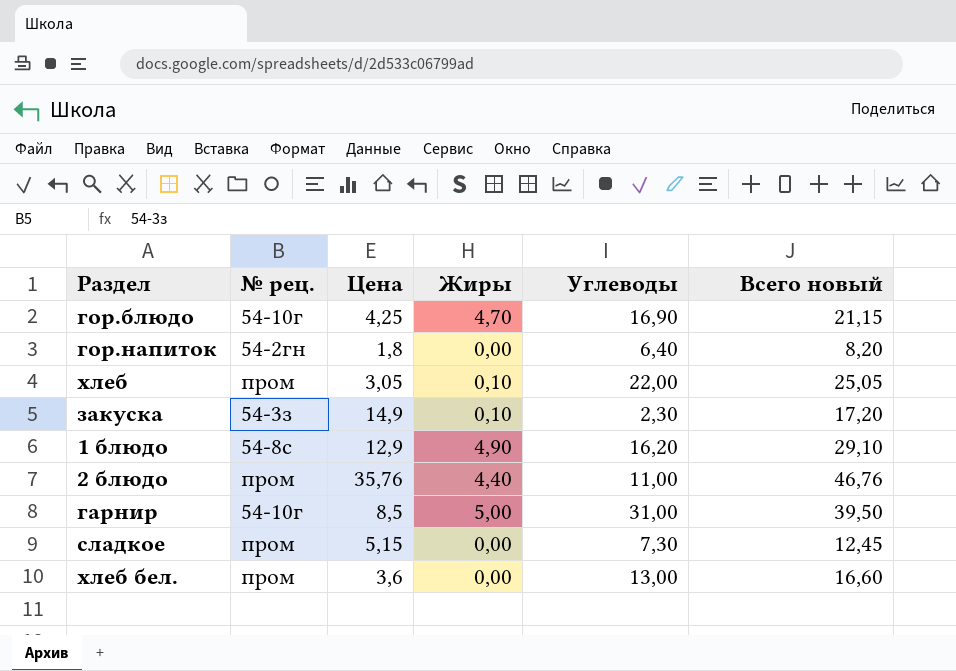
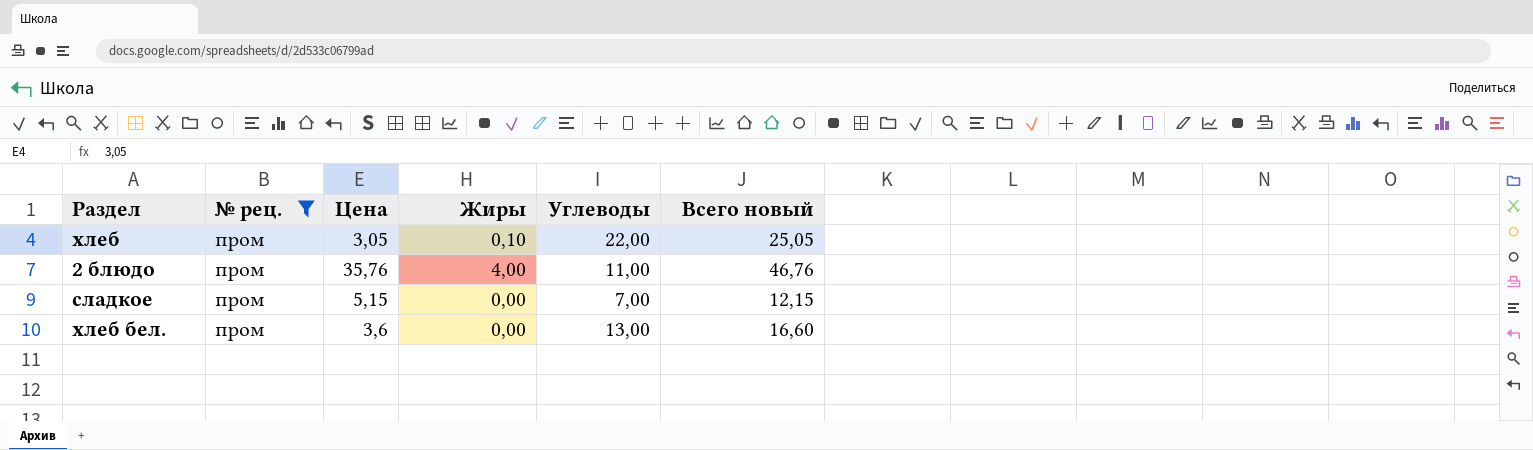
filter: none -> № рец. = пром
2 блюдо | Жиры: 4,40 -> 4,00
сладкое | Углеводы: 7,30 -> 7,00
сладкое | Всего новый: 12,45 -> 12,15

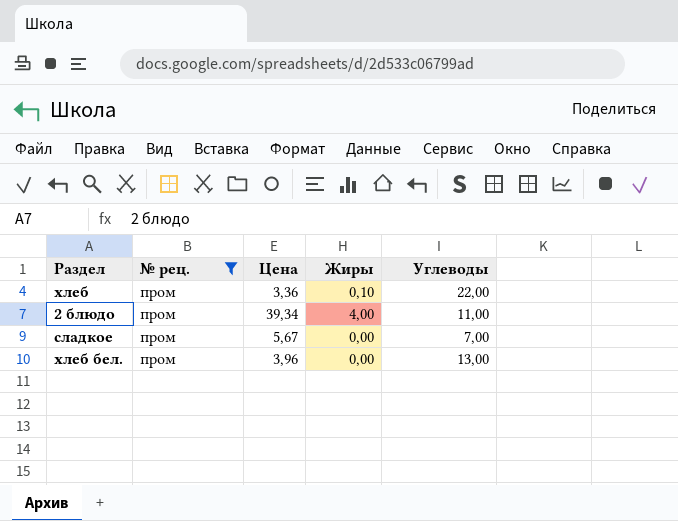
column Всего новый | formula: [Цена] + [Углеводы] -> none
хлеб | Цена: 3,05 -> 3,36
2 блюдо | Цена: 35,76 -> 39,34
сладкое | Цена: 5,15 -> 5,67
хлеб бел. | Цена: 3,6 -> 3,96

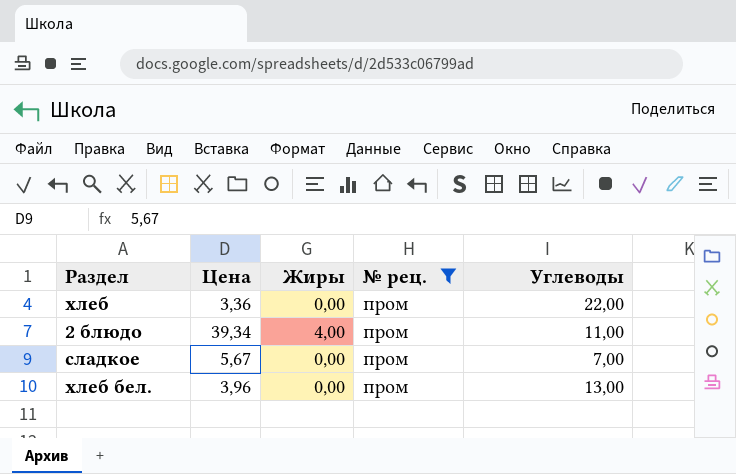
column № рец. | position: 2 -> 4
хлеб | Жиры: 0,10 -> 0,00

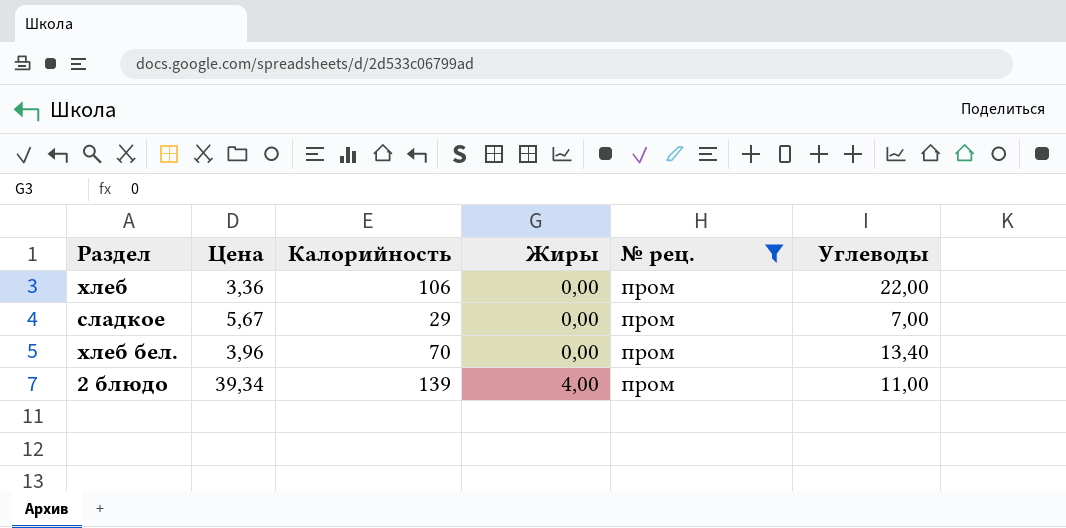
row order: none -> Жиры ascending
column Калорийность | position: none -> 3
хлеб бел. | Углеводы: 13,00 -> 13,40

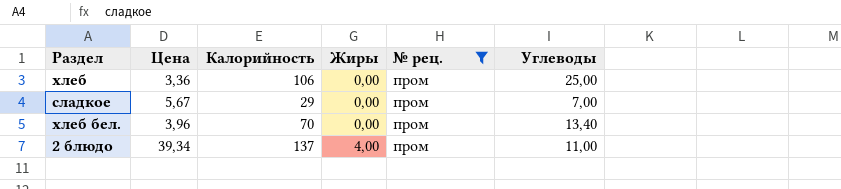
хлеб | Углеводы: 22,00 -> 25,00
2 блюдо | Калорийность: 139 -> 137

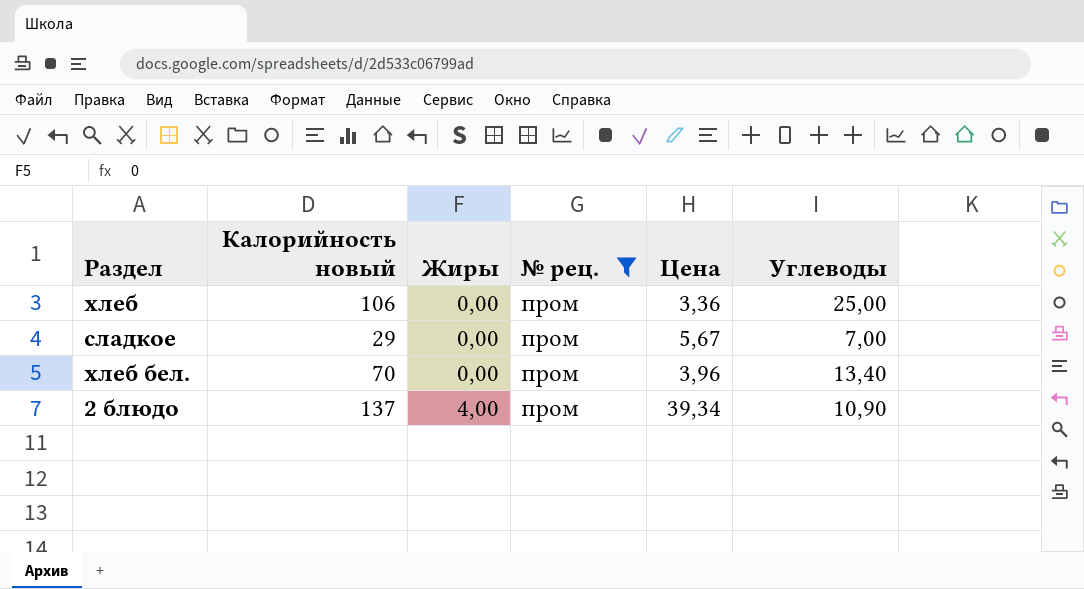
column name: Калорийность -> Калорийность новый
column Цена | position: 2 -> 5
2 блюдо | Углеводы: 11,00 -> 10,90

